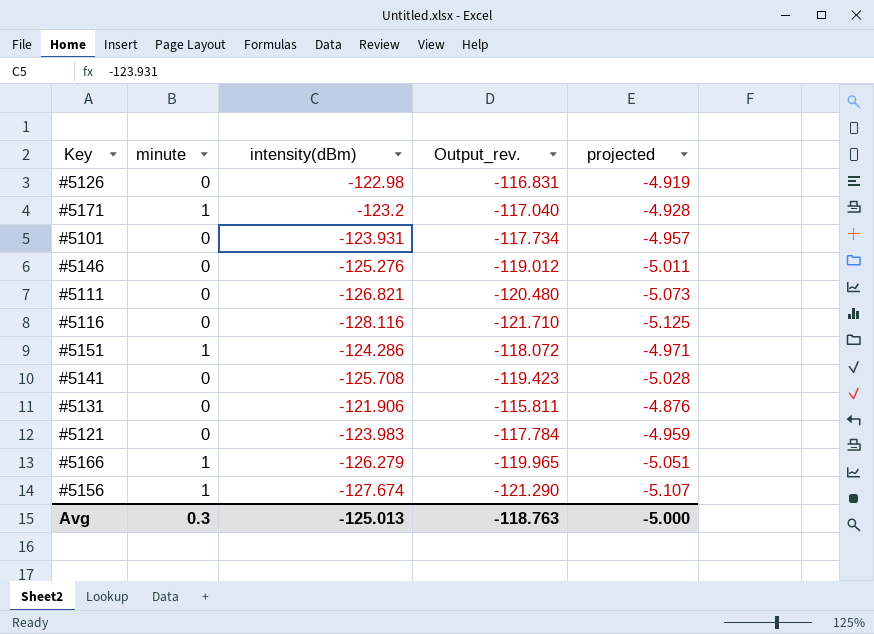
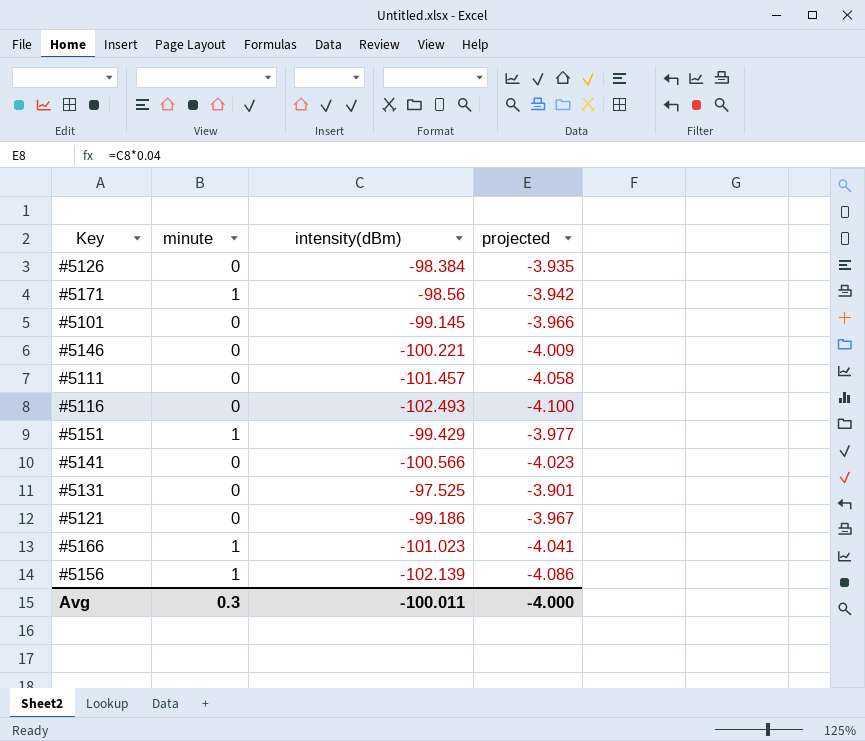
column Output_rev. | formula: [intensity(dBm)] * 0.95 -> none
#5126 | intensity(dBm): -122.98 -> -98.384
#5126 | projected: -4.919 -> -3.935
#5171 | intensity(dBm): -123.2 -> -98.56
#5171 | projected: -4.928 -> -3.942
#5101 | intensity(dBm): -123.931 -> -99.145
#5101 | projected: -4.957 -> -3.966
#5146 | intensity(dBm): -125.276 -> -100.221
#5146 | projected: -5.011 -> -4.009
#5111 | intensity(dBm): -126.821 -> -101.457
#5111 | projected: -5.073 -> -4.058
#5116 | intensity(dBm): -128.116 -> -102.493
#5116 | projected: -5.125 -> -4.100
#5151 | intensity(dBm): -124.286 -> -99.429
#5151 | projected: -4.971 -> -3.977
#5141 | intensity(dBm): -125.708 -> -100.566
#5141 | projected: -5.028 -> -4.023
#5131 | intensity(dBm): -121.906 -> -97.525
#5131 | projected: -4.876 -> -3.901
#5121 | intensity(dBm): -123.983 -> -99.186
#5121 | projected: -4.959 -> -3.967
#5166 | intensity(dBm): -126.279 -> -101.023
#5166 | projected: -5.051 -> -4.041
#5156 | intensity(dBm): -127.674 -> -102.139
#5156 | projected: -5.107 -> -4.086
Avg | intensity(dBm): -125.013 -> -100.011
Avg | projected: -5.000 -> -4.000

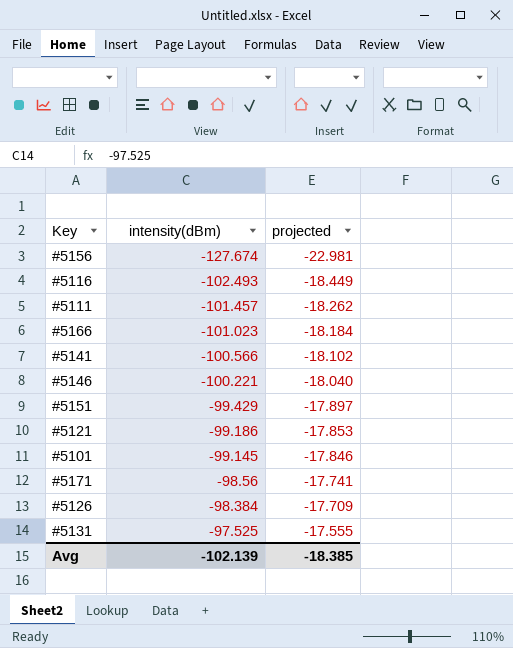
row order: none -> intensity(dBm) ascending
column minute | position: 2 -> none
column projected | formula: [intensity(dBm)] * 0.04 -> [intensity(dBm)] * 0.18
#5156 | intensity(dBm): -102.139 -> -127.674
Avg | intensity(dBm): -100.011 -> -102.139
Avg | projected: -4.000 -> -18.385

